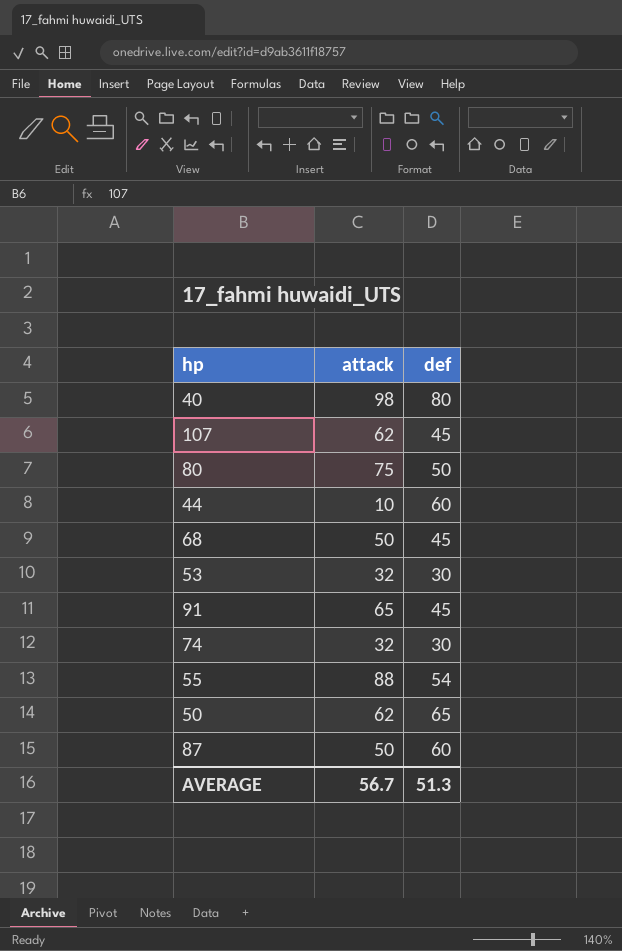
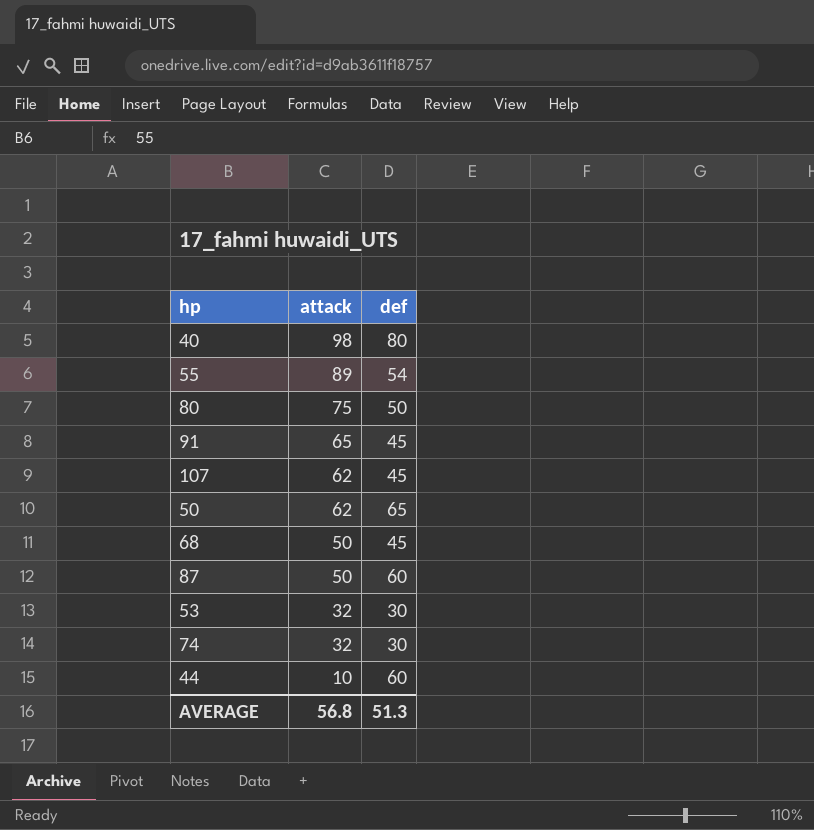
row order: none -> attack descending
55 | attack: 88 -> 89
AVERAGE | attack: 56.7 -> 56.8

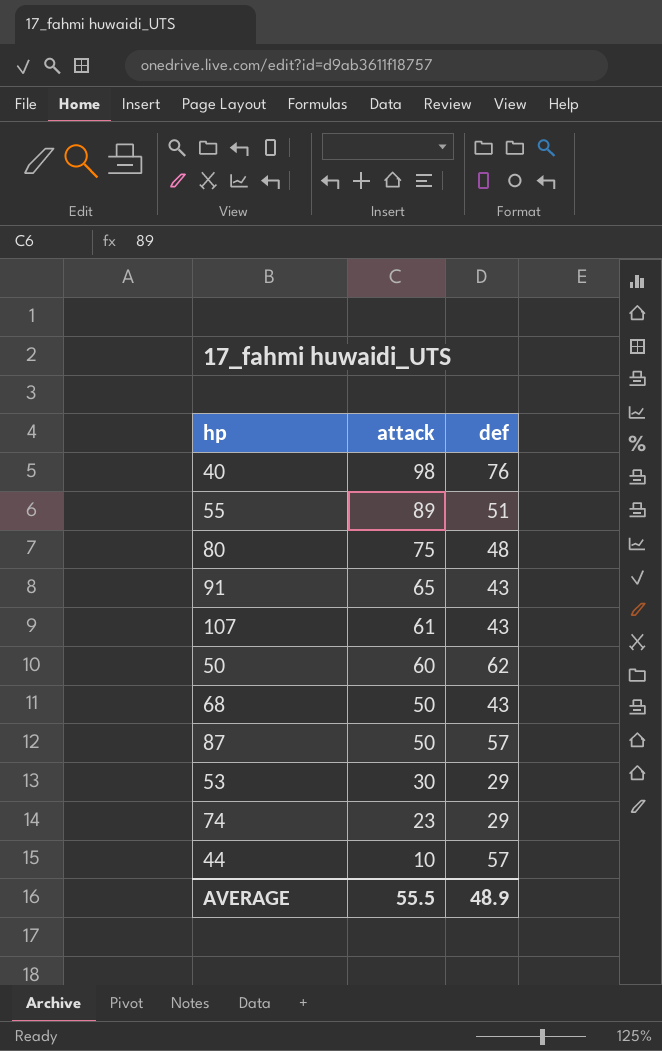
40 | def: 80 -> 76
55 | def: 54 -> 51
80 | def: 50 -> 48
91 | def: 45 -> 43
107 | attack: 62 -> 61
107 | def: 45 -> 43
50 | attack: 62 -> 60
50 | def: 65 -> 62
68 | def: 45 -> 43
87 | def: 60 -> 57
53 | attack: 32 -> 30
53 | def: 30 -> 29
74 | attack: 32 -> 23
74 | def: 30 -> 29
44 | def: 60 -> 57
AVERAGE | attack: 56.8 -> 55.5
AVERAGE | def: 51.3 -> 48.9

